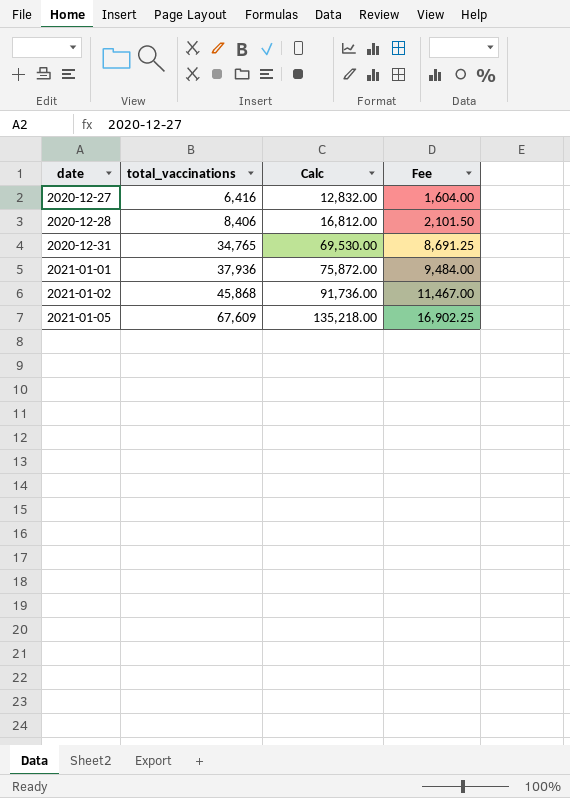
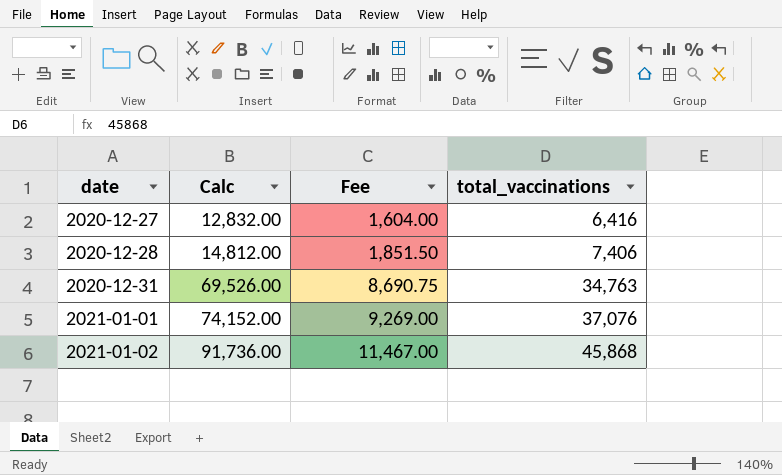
column total_vaccinations | position: 2 -> 4
row 2021-01-05: 67,609 | 135,218.00 | 16,902.25 -> none
2020-12-28 | Calc: 16,812.00 -> 14,812.00
2020-12-28 | Fee: 2,101.50 -> 1,851.50
2020-12-28 | total_vaccinations: 8,406 -> 7,406
2020-12-31 | Calc: 69,530.00 -> 69,526.00
2020-12-31 | Fee: 8,691.25 -> 8,690.75
2020-12-31 | total_vaccinations: 34,765 -> 34,763
2021-01-01 | Calc: 75,872.00 -> 74,152.00
2021-01-01 | Fee: 9,484.00 -> 9,269.00
2021-01-01 | total_vaccinations: 37,936 -> 37,076

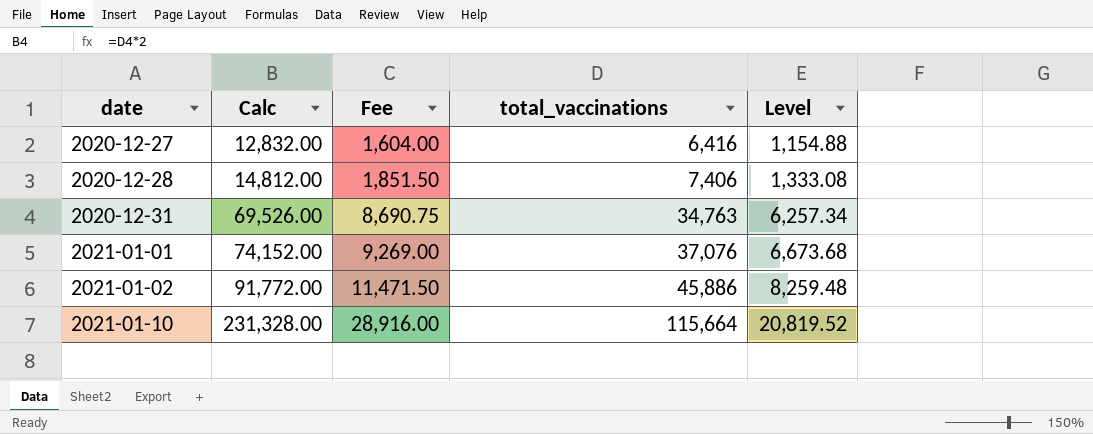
column Level | formula: none -> [total_vaccinations] * 0.18
2021-01-02 | Calc: 91,736.00 -> 91,772.00
2021-01-02 | Fee: 11,467.00 -> 11,471.50
2021-01-02 | total_vaccinations: 45,868 -> 45,886
row 2021-01-10: none -> 231,328.00 | 28,916.00 | 115,664 | 20,819.52

